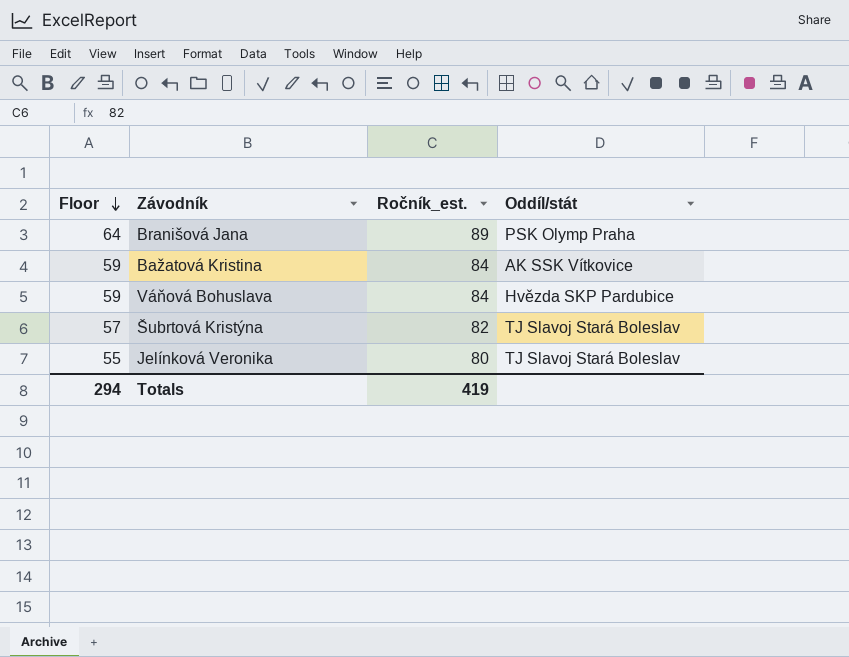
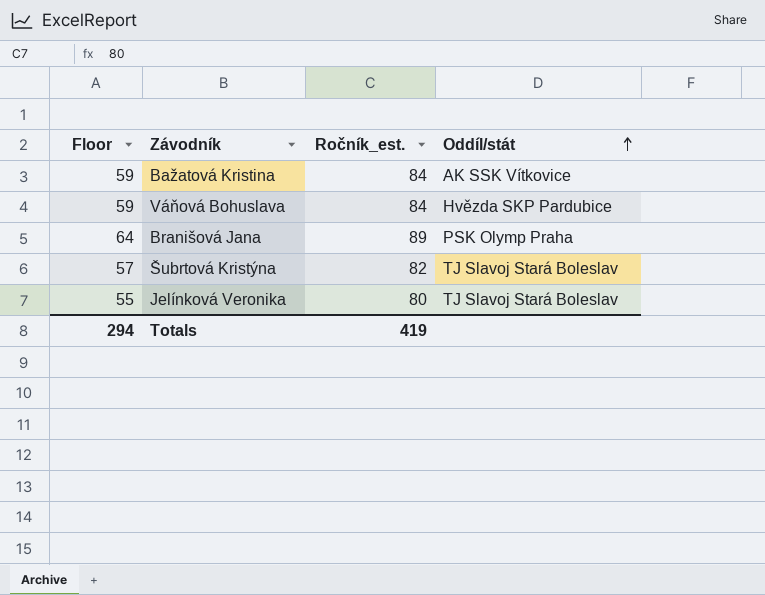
row order: Floor descending -> Oddíl/stát ascending

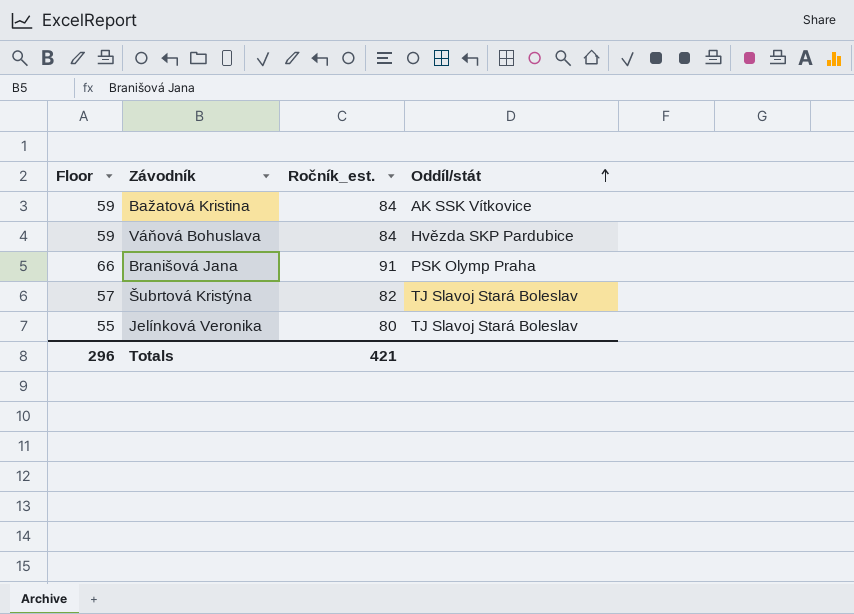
Branišová Jana | Floor: 64 -> 66
Branišová Jana | Ročník_est.: 89 -> 91
Totals | Floor: 294 -> 296
Totals | Ročník_est.: 419 -> 421

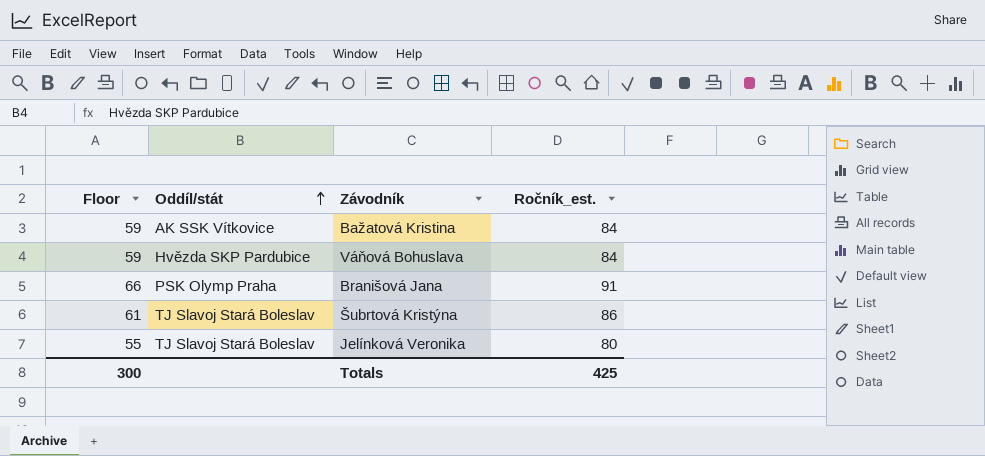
column Oddíl/stát | position: 4 -> 2
Šubrtová Kristýna | Floor: 57 -> 61
Šubrtová Kristýna | Ročník_est.: 82 -> 86
Totals | Floor: 296 -> 300
Totals | Ročník_est.: 421 -> 425

